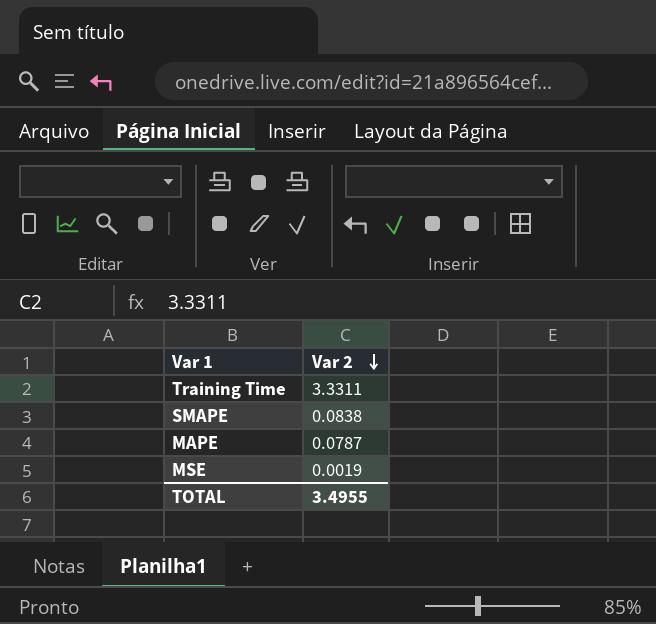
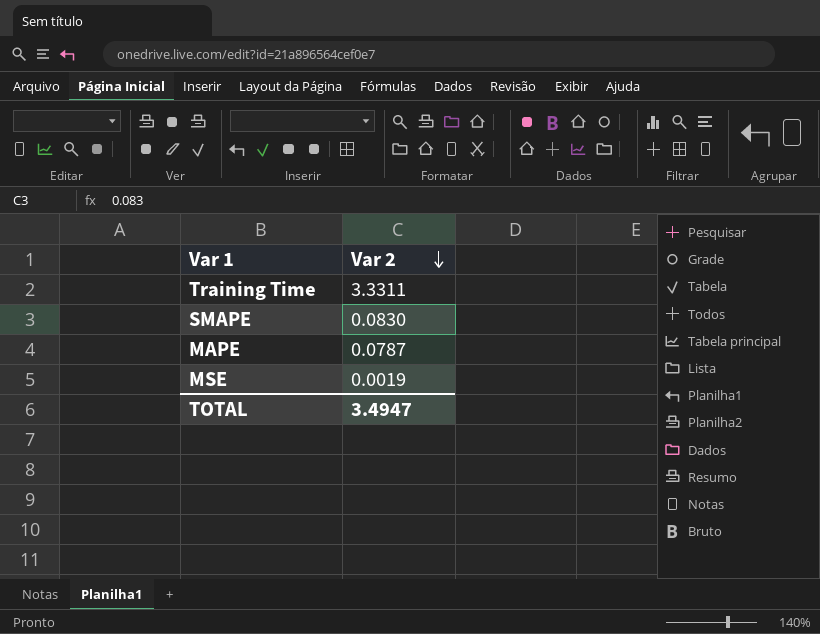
SMAPE | Var 2: 0.0838 -> 0.0830
TOTAL | Var 2: 3.4955 -> 3.4947

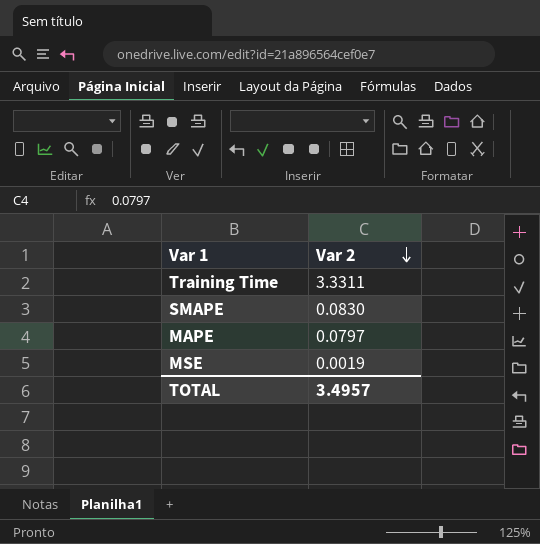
MAPE | Var 2: 0.0787 -> 0.0797
TOTAL | Var 2: 3.4947 -> 3.4957

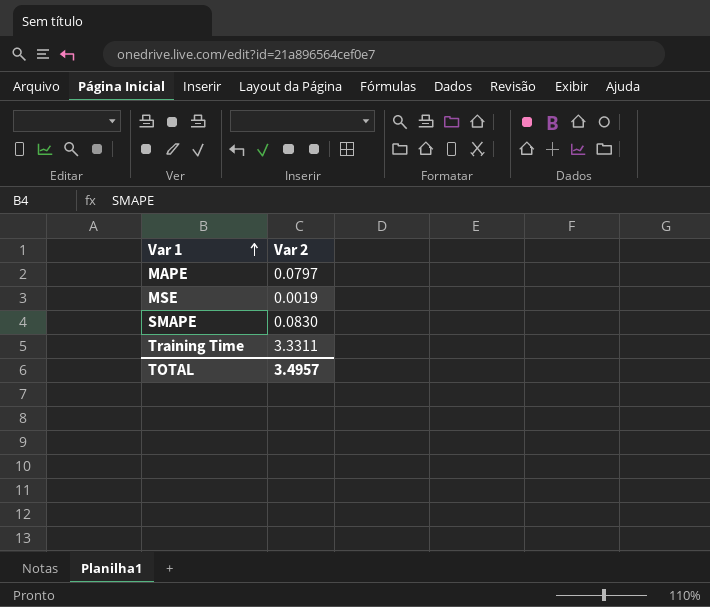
row order: Var 2 descending -> Var 1 ascending

